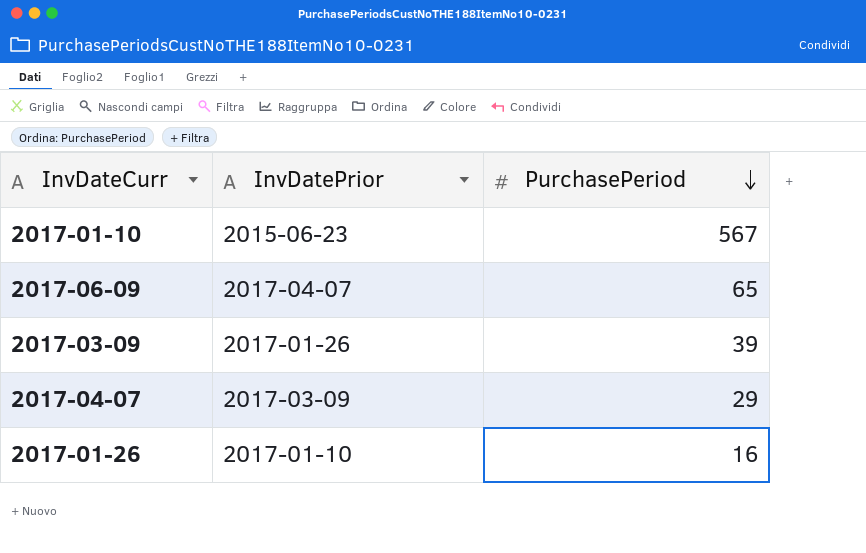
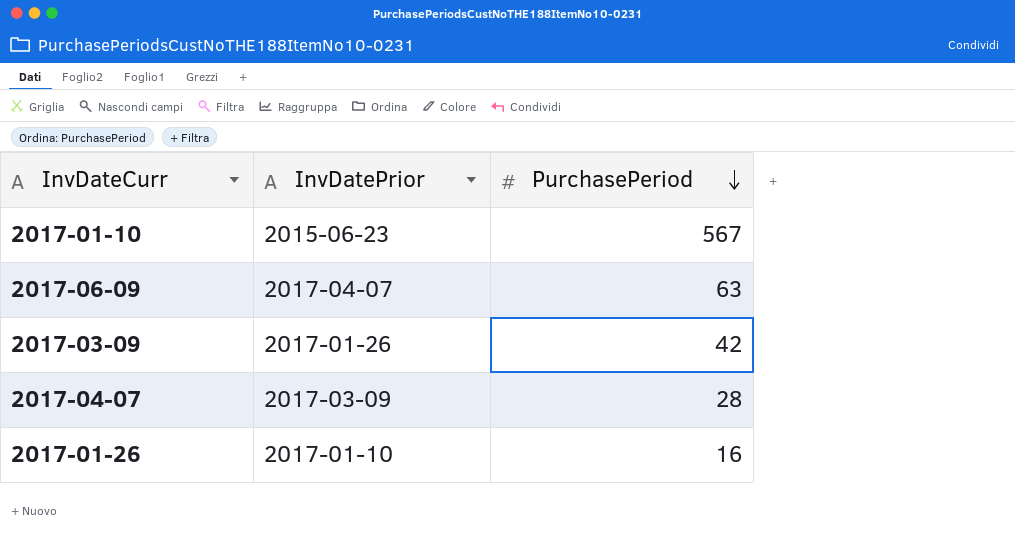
2017-06-09 | PurchasePeriod: 65 -> 63
2017-03-09 | PurchasePeriod: 39 -> 42
2017-04-07 | PurchasePeriod: 29 -> 28

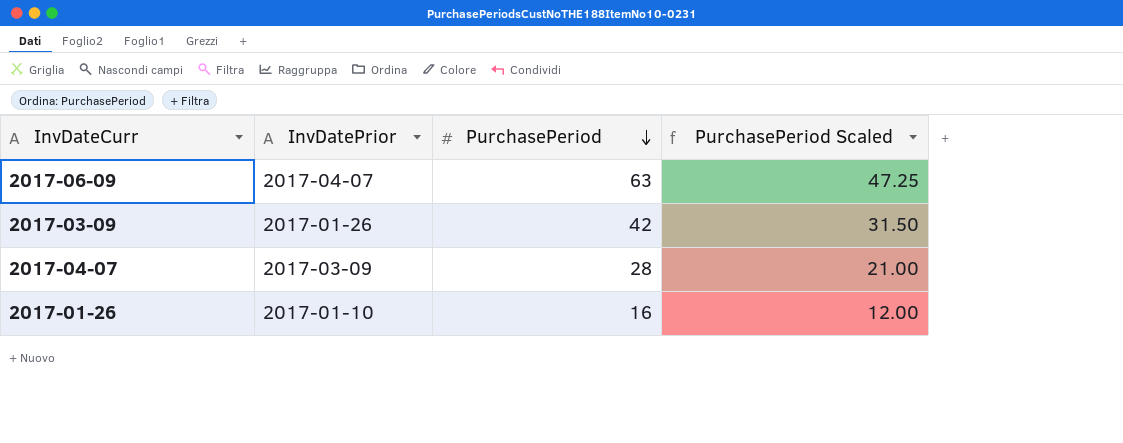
column PurchasePeriod Scaled | formula: none -> [PurchasePeriod] * 0.75
row 2017-01-10: 2015-06-23 | 567 -> none

